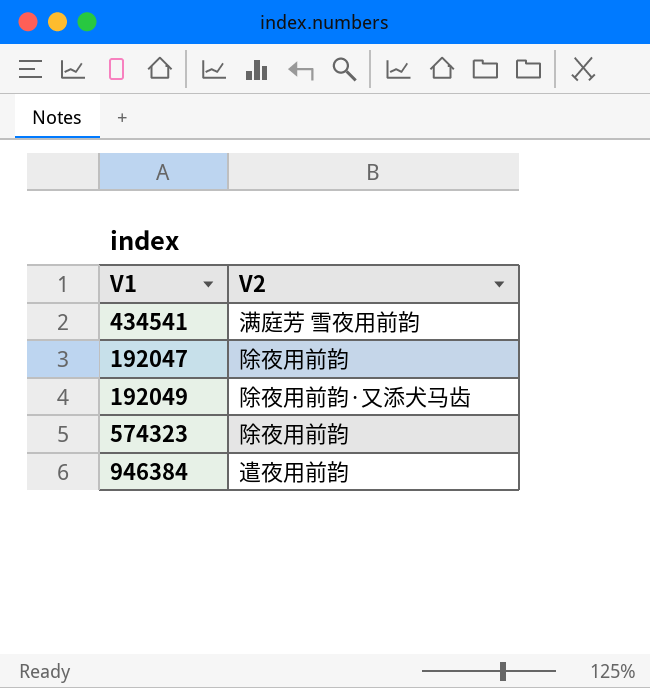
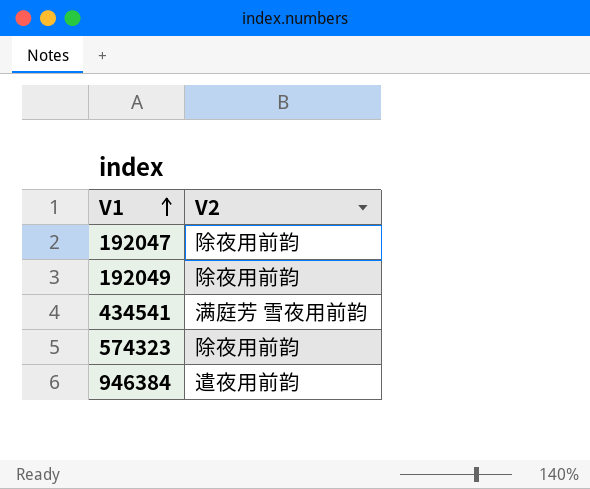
row order: none -> V1 ascending
192049 | V2: 除夜用前韵·又添犬马齿 -> 除夜用前韵

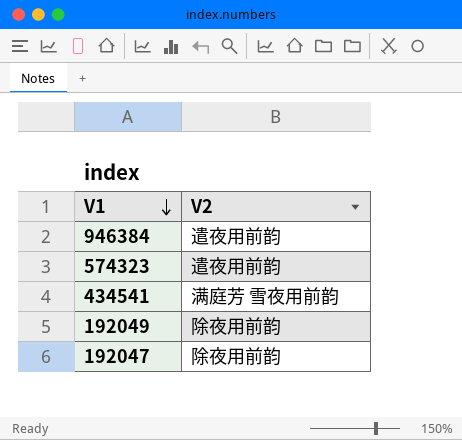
row order: V1 ascending -> V1 descending
574323 | V2: 除夜用前韵 -> 遣夜用前韵

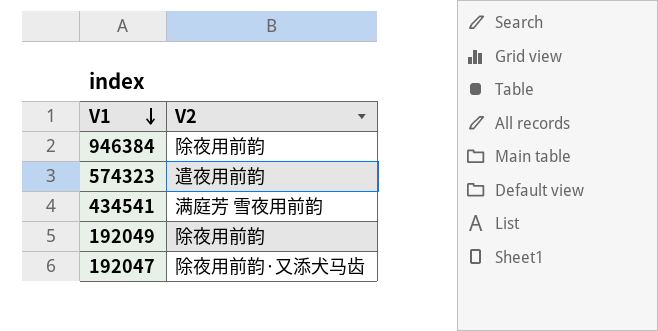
946384 | V2: 遣夜用前韵 -> 除夜用前韵
192047 | V2: 除夜用前韵 -> 除夜用前韵·又添犬马齿

